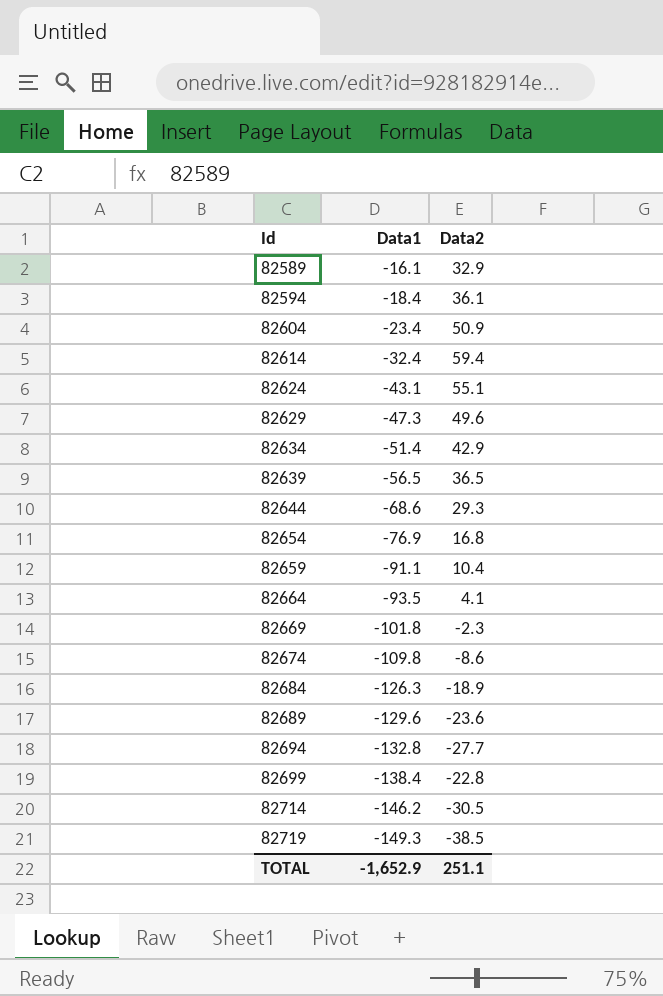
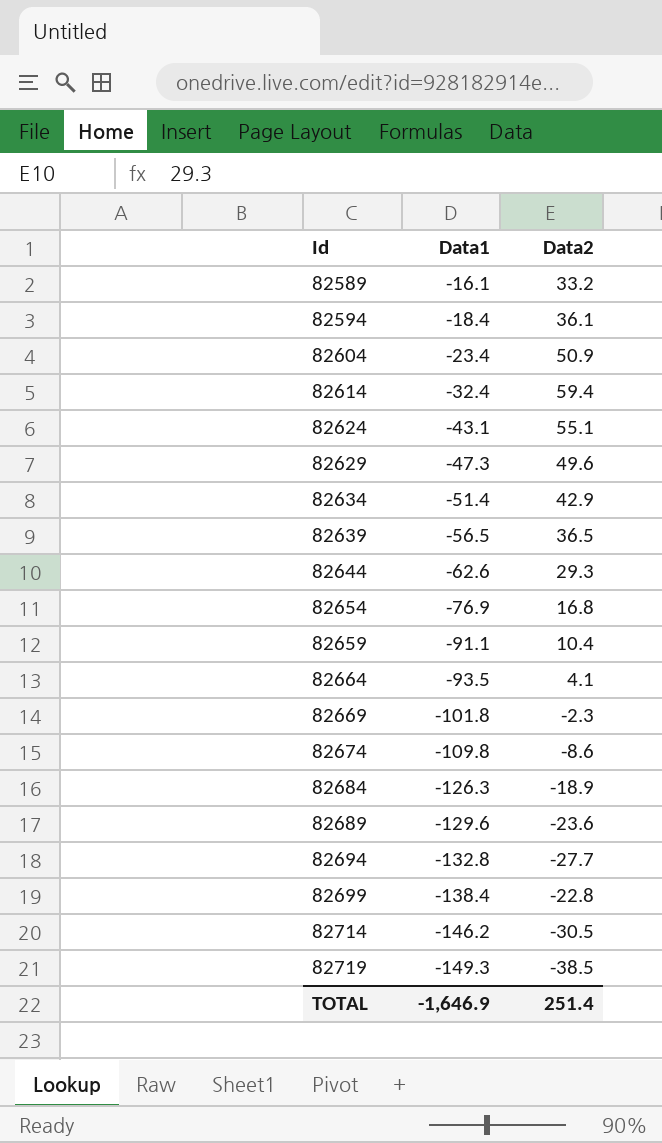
82589 | Data2: 32.9 -> 33.2
82644 | Data1: -68.6 -> -62.6
TOTAL | Data1: -1,652.9 -> -1,646.9
TOTAL | Data2: 251.1 -> 251.4

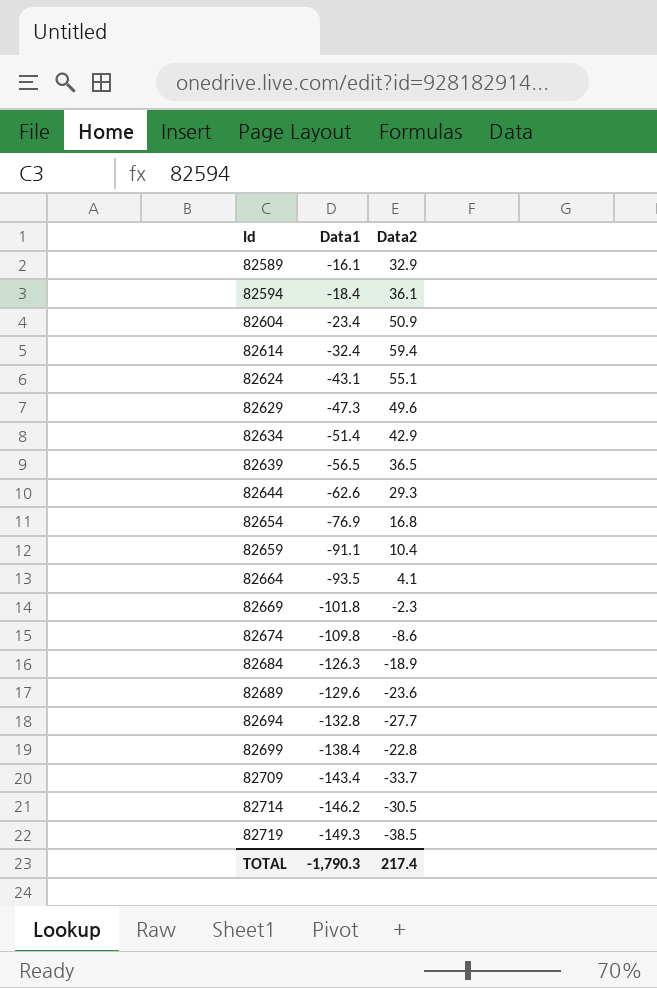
82589 | Data2: 33.2 -> 32.9
row 82709: none -> -143.4 | -33.7
TOTAL | Data1: -1,646.9 -> -1,790.3
TOTAL | Data2: 251.4 -> 217.4

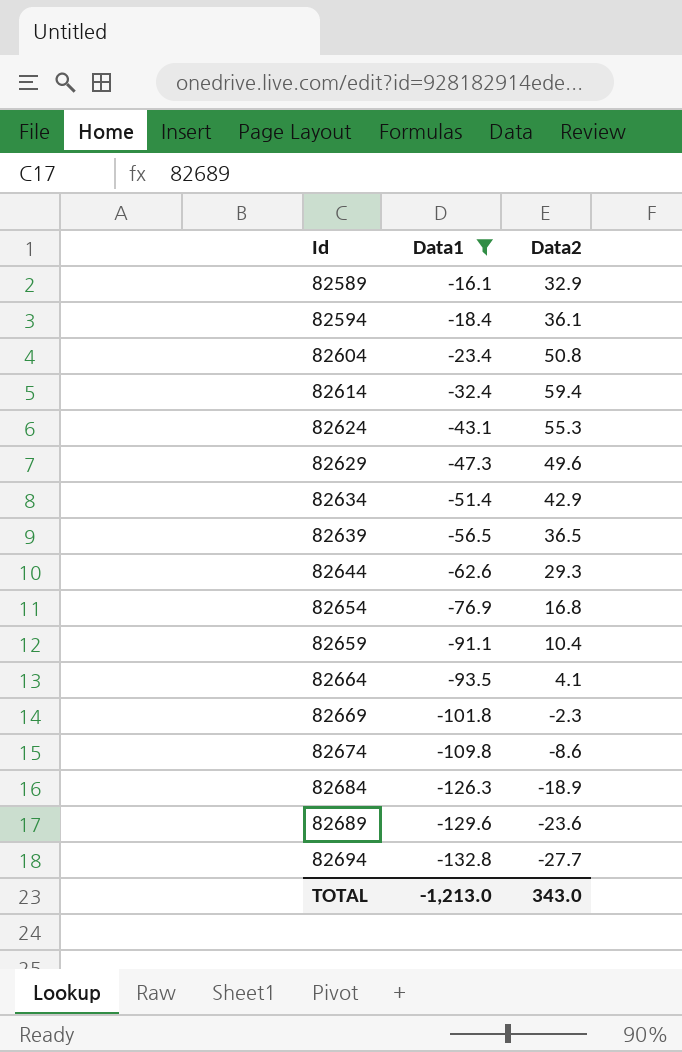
filter: none -> Data1 >= -132.8
82604 | Data2: 50.9 -> 50.8
82624 | Data2: 55.1 -> 55.3
TOTAL | Data1: -1,790.3 -> -1,213.0
TOTAL | Data2: 217.4 -> 343.0

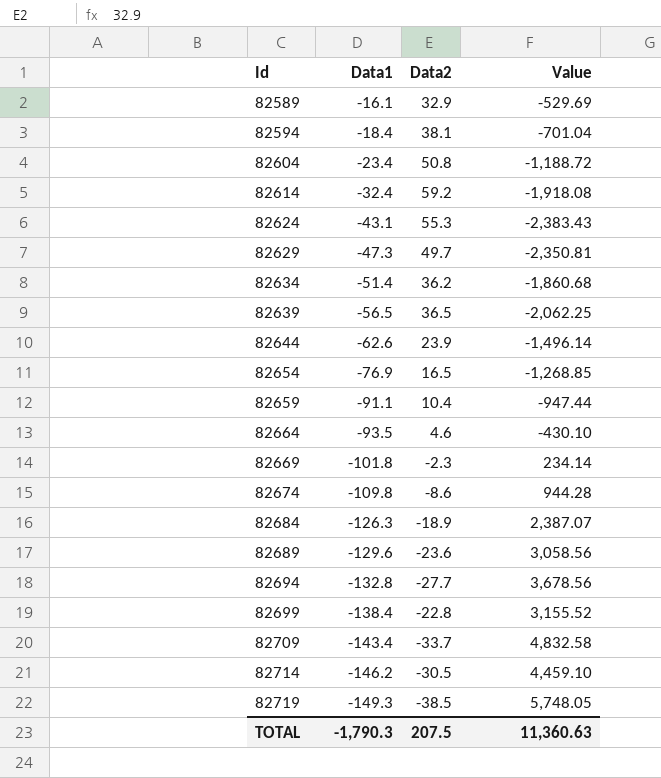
filter: Data1 >= -132.8 -> none
column Value | formula: none -> [Data1] * [Data2]
82594 | Data2: 36.1 -> 38.1
82614 | Data2: 59.4 -> 59.2
82629 | Data2: 49.6 -> 49.7
82634 | Data2: 42.9 -> 36.2
82644 | Data2: 29.3 -> 23.9
82654 | Data2: 16.8 -> 16.5
82664 | Data2: 4.1 -> 4.6
TOTAL | Data1: -1,213.0 -> -1,790.3
TOTAL | Data2: 343.0 -> 207.5

